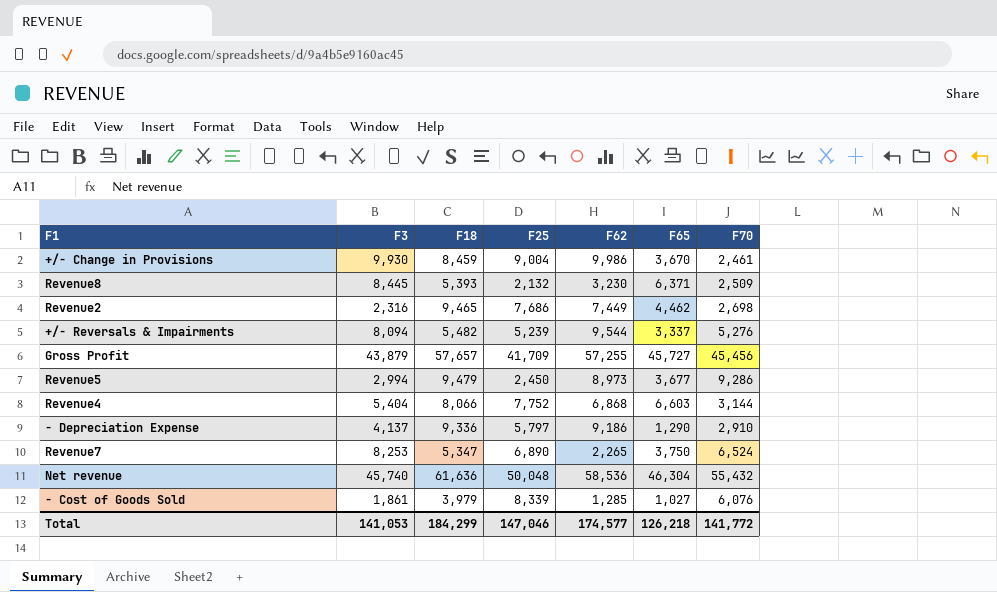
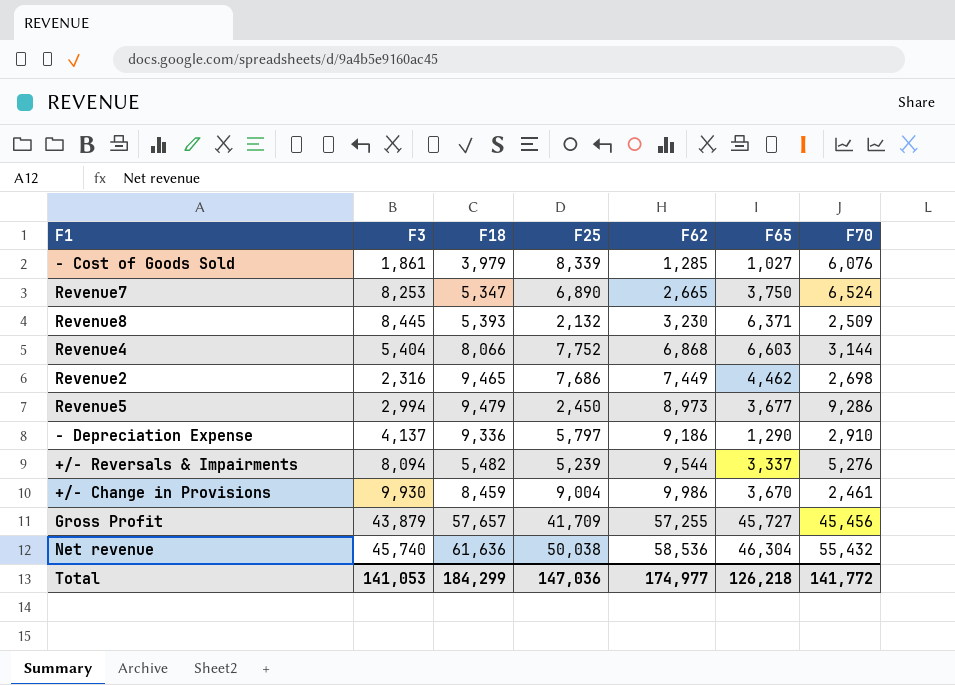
row order: none -> F62 ascending
Revenue7 | F62: 2,265 -> 2,665
Net revenue | F25: 50,048 -> 50,038
Total | F25: 147,046 -> 147,036
Total | F62: 174,577 -> 174,977

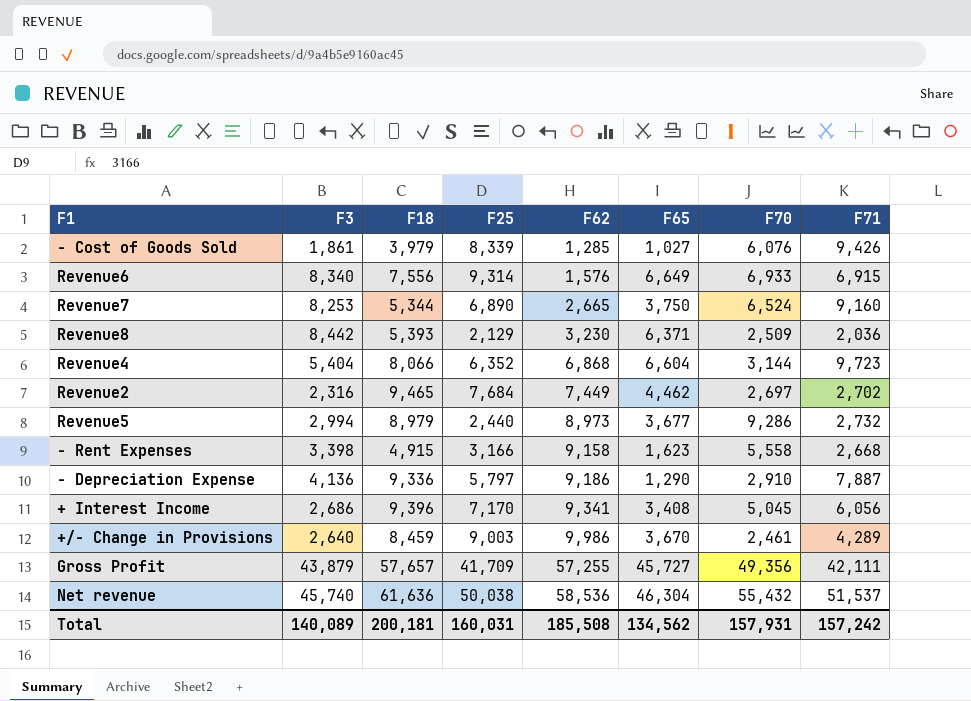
column F71 | position: none -> 8
row +/- Reversals & Impairments: 8,094 | 5,482 | 5,239 | 9,544 | 3,337 | 5,276 -> none
row Revenue6: none -> 8,340 | 7,556 | 9,314 | 1,576 | 6,649 | 6,933 | 6,915
Revenue7 | F18: 5,347 -> 5,344
Revenue8 | F3: 8,445 -> 8,442
Revenue8 | F25: 2,132 -> 2,129
Revenue4 | F25: 7,752 -> 6,352
Revenue4 | F65: 6,603 -> 6,604
Revenue2 | F25: 7,686 -> 7,684
Revenue2 | F70: 2,698 -> 2,697
Revenue5 | F18: 9,479 -> 8,979
Revenue5 | F25: 2,450 -> 2,440
row - Rent Expenses: none -> 3,398 | 4,915 | 3,166 | 9,158 | 1,623 | 5,558 | 2,668
- Depreciation Expense | F3: 4,137 -> 4,136
row + Interest Income: none -> 2,686 | 9,396 | 7,170 | 9,341 | 3,408 | 5,045 | 6,056
+/- Change in Provisions | F3: 9,930 -> 2,640
+/- Change in Provisions | F25: 9,004 -> 9,003
Gross Profit | F70: 45,456 -> 49,356
Total | F3: 141,053 -> 140,089
Total | F18: 184,299 -> 200,181
Total | F25: 147,036 -> 160,031
Total | F62: 174,977 -> 185,508
Total | F65: 126,218 -> 134,562
Total | F70: 141,772 -> 157,931

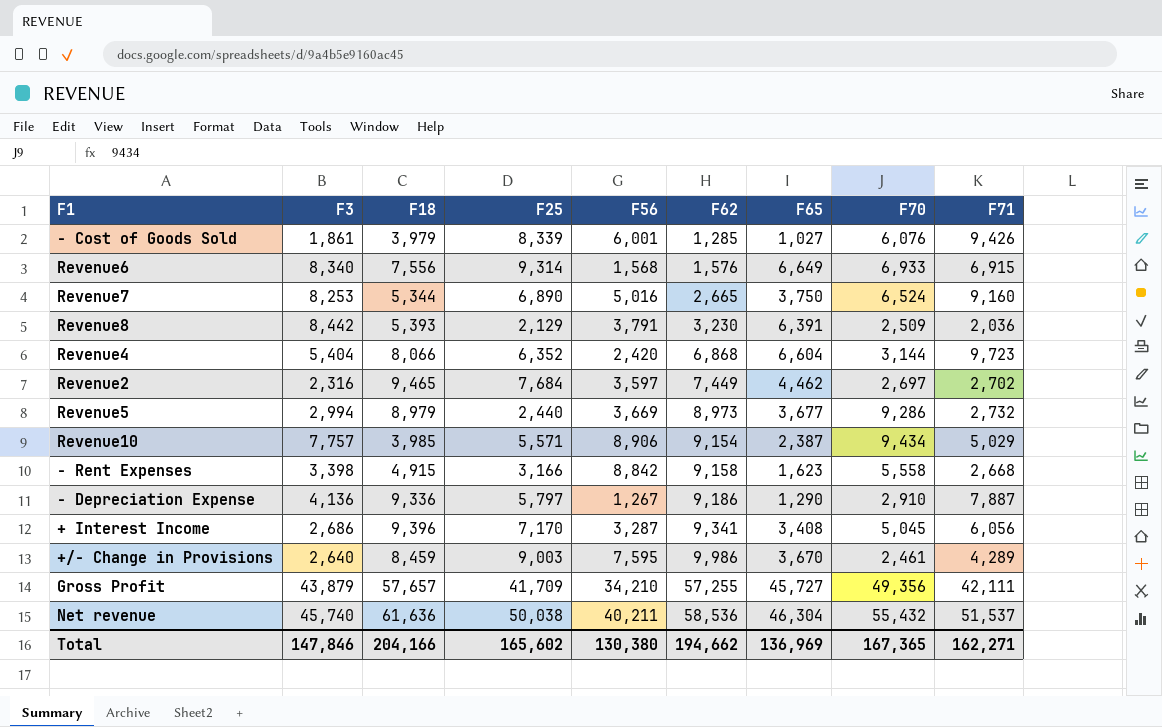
column F56 | position: none -> 5
Revenue8 | F65: 6,371 -> 6,391
row Revenue10: none -> 7,757 | 3,985 | 5,571 | 8,906 | 9,154 | 2,387 | 9,434 | 5,029
Total | F3: 140,089 -> 147,846
Total | F18: 200,181 -> 204,166
Total | F25: 160,031 -> 165,602
Total | F62: 185,508 -> 194,662
Total | F65: 134,562 -> 136,969
Total | F70: 157,931 -> 167,365
Total | F71: 157,242 -> 162,271

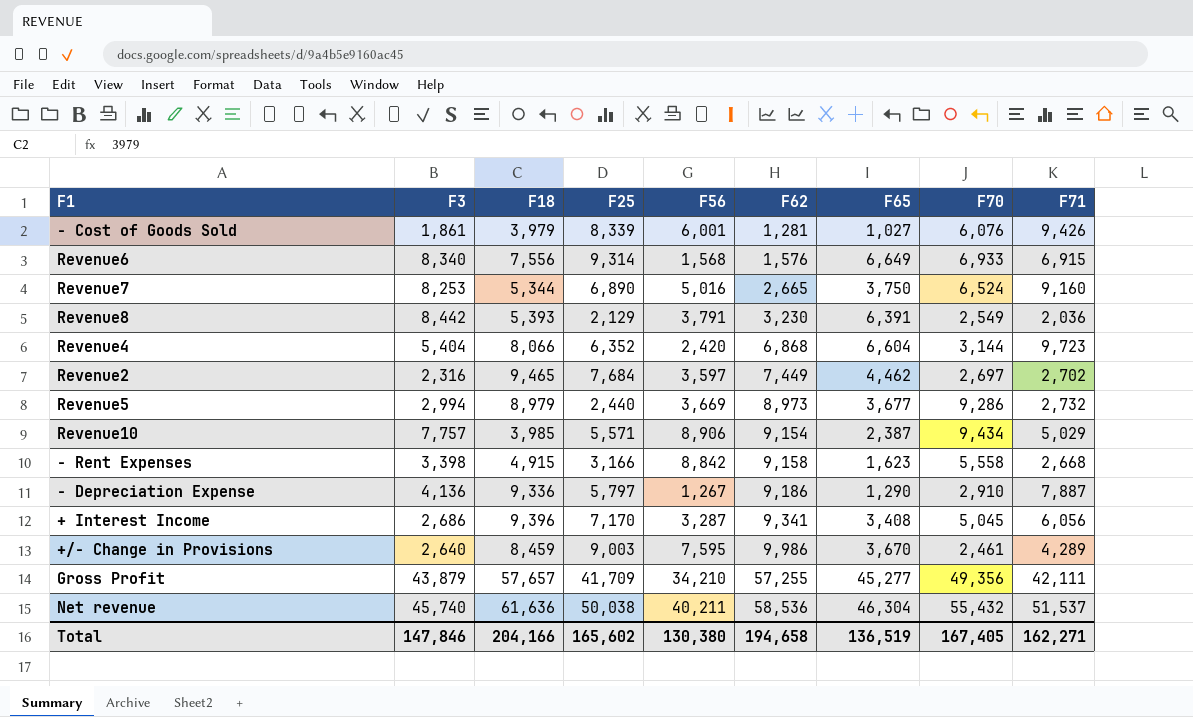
- Cost of Goods Sold | F62: 1,285 -> 1,281
Revenue8 | F70: 2,509 -> 2,549
Gross Profit | F65: 45,727 -> 45,277
Total | F62: 194,662 -> 194,658
Total | F65: 136,969 -> 136,519
Total | F70: 167,365 -> 167,405

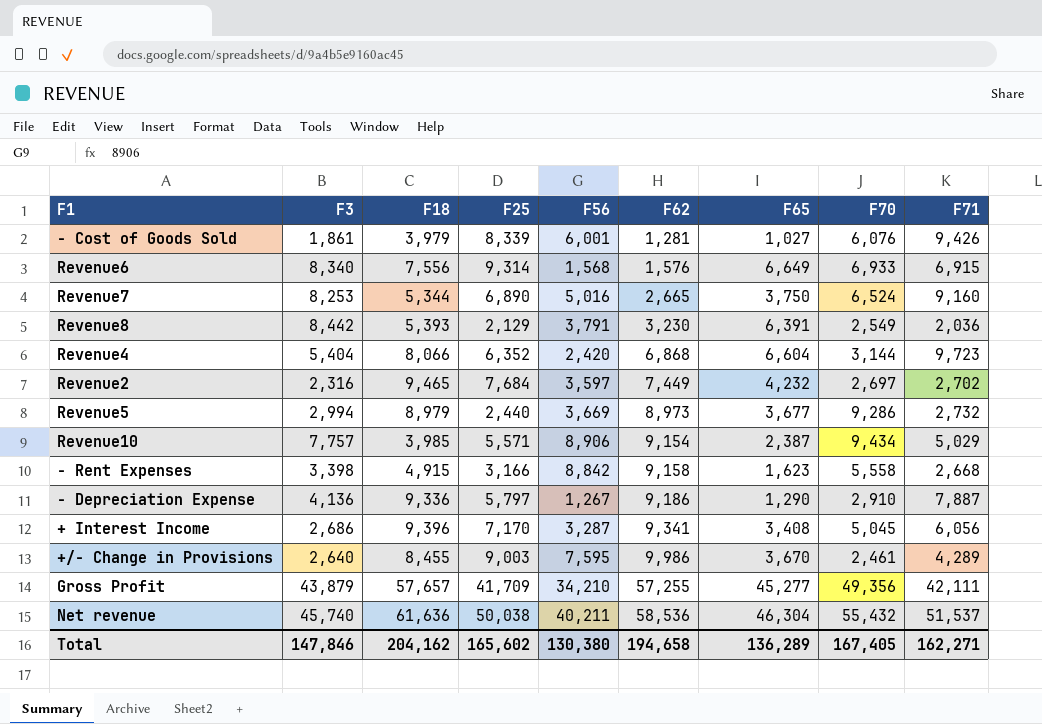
Revenue2 | F65: 4,462 -> 4,232
+/- Change in Provisions | F18: 8,459 -> 8,455
Total | F18: 204,166 -> 204,162
Total | F65: 136,519 -> 136,289

